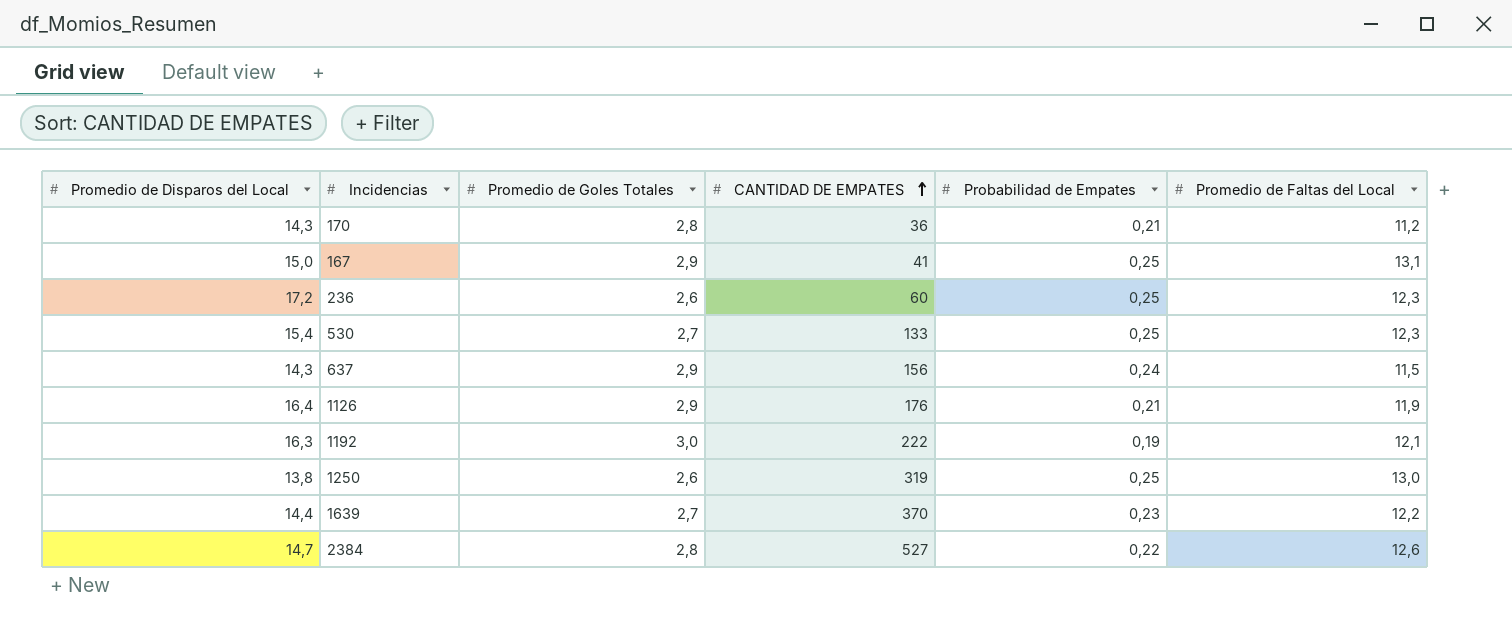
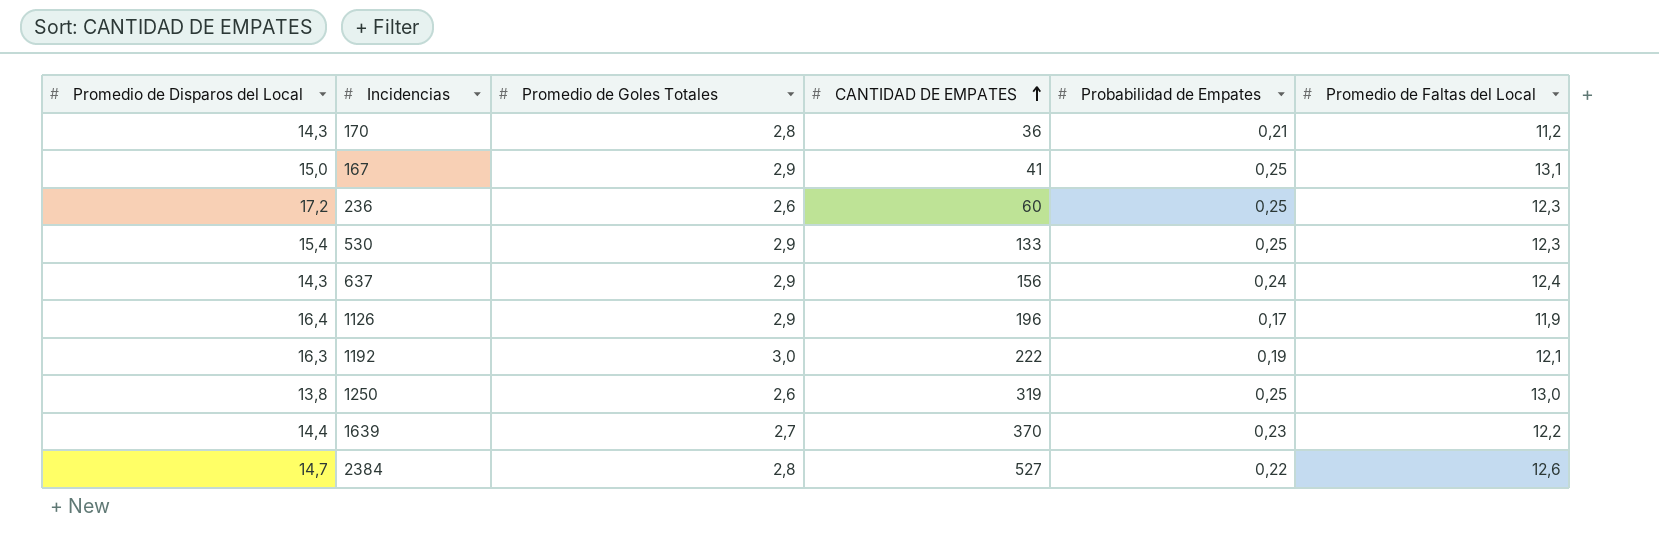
530 | Promedio de Goles Totales: 2,7 -> 2,9
637 | Promedio de Faltas del Local: 11,5 -> 12,4
1126 | CANTIDAD DE EMPATES: 176 -> 196
1126 | Probabilidad de Empates: 0,21 -> 0,17

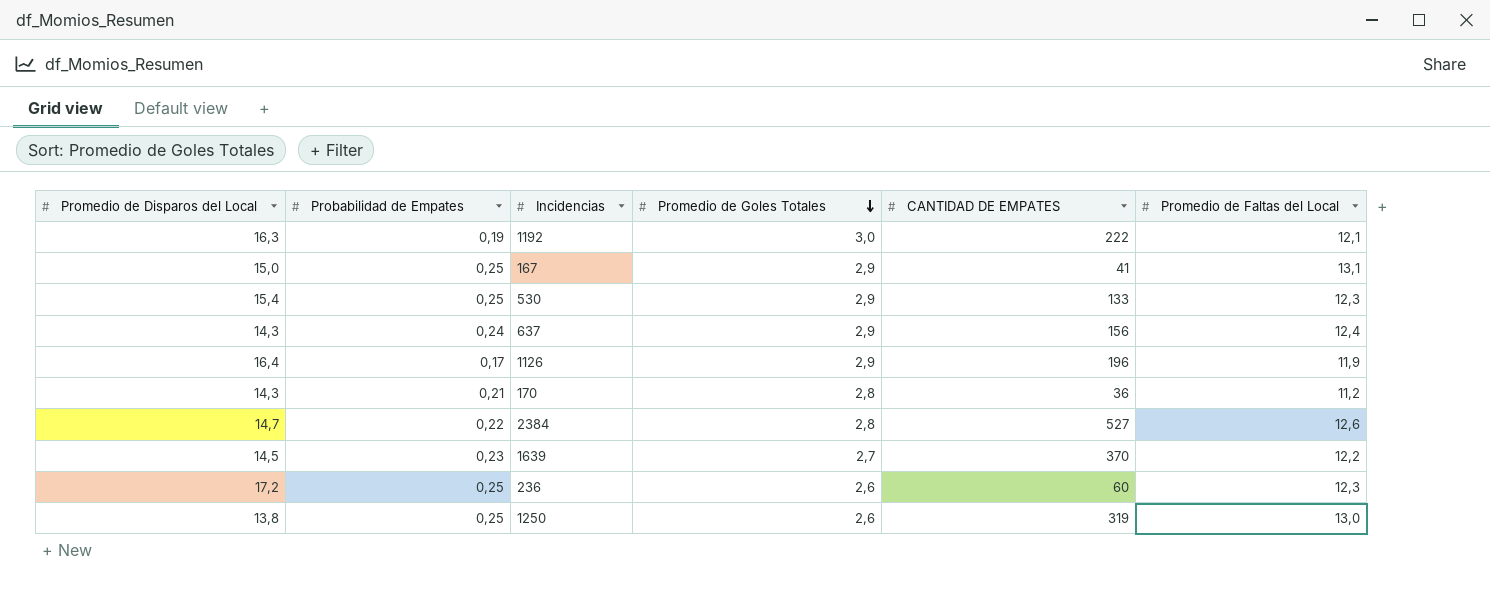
row order: CANTIDAD DE EMPATES ascending -> Promedio de Goles Totales descending
column Probabilidad de Empates | position: 5 -> 2
1639 | Promedio de Disparos del Local: 14,4 -> 14,5

